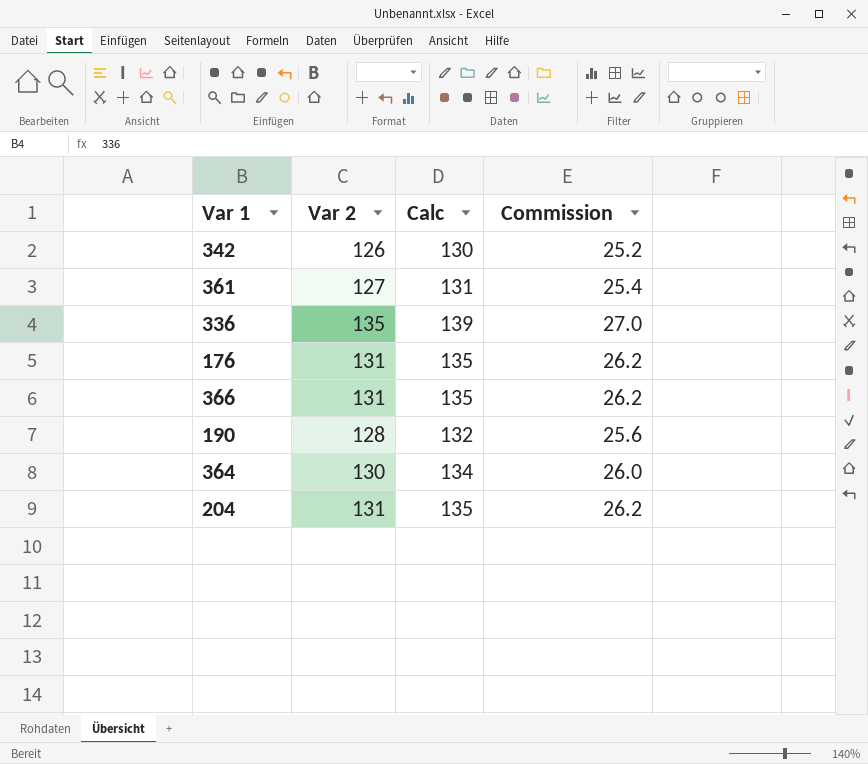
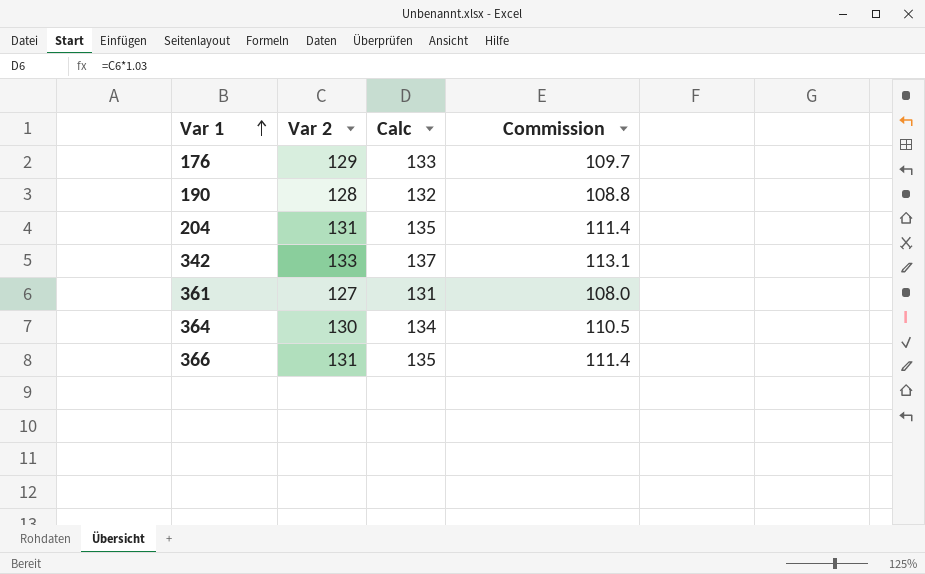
row order: none -> Var 1 ascending
column Commission | formula: [Var 2] * 0.2 -> [Var 2] * 0.85
row 336: 135 | 139 | 27.0 -> none
176 | Var 2: 131 -> 129
176 | Calc: 135 -> 133
342 | Var 2: 126 -> 133
342 | Calc: 130 -> 137

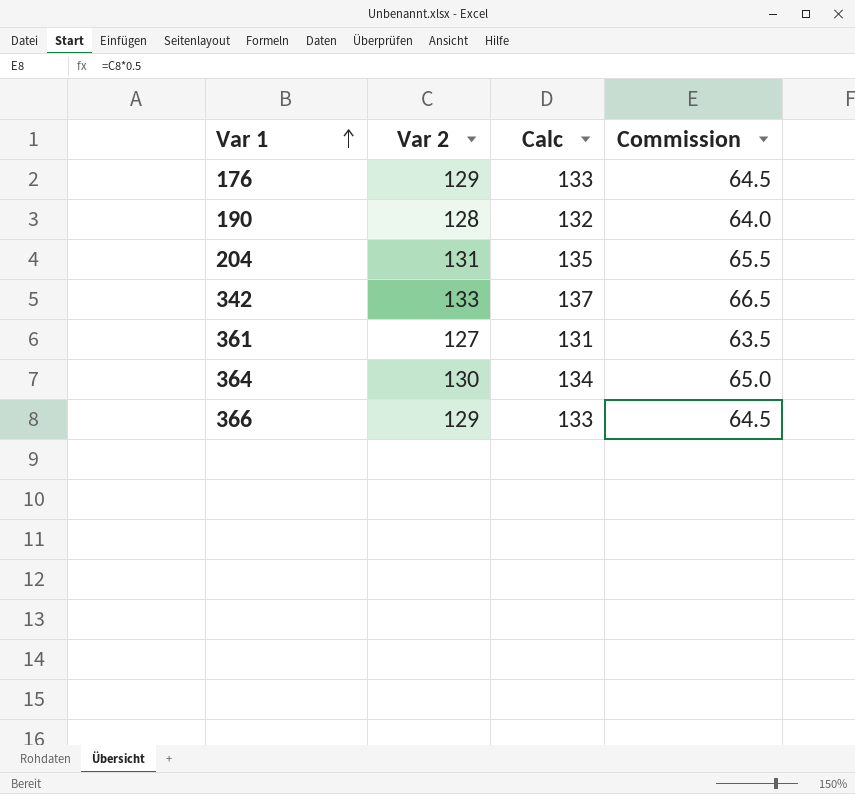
column Commission | formula: [Var 2] * 0.85 -> [Var 2] * 0.5
366 | Var 2: 131 -> 129
366 | Calc: 135 -> 133

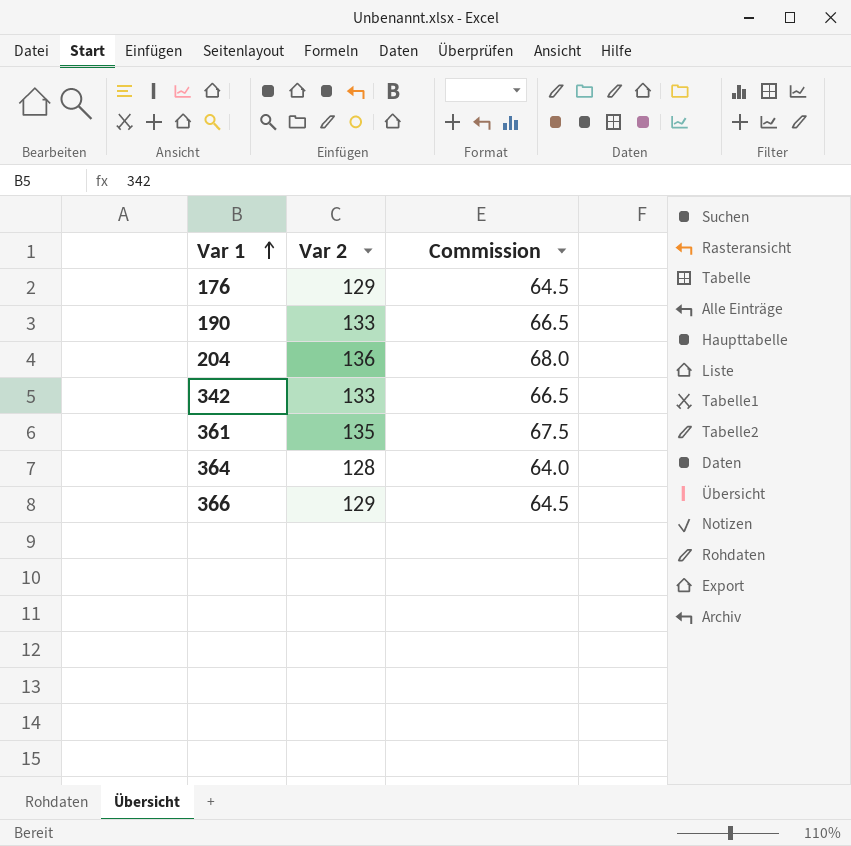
column Calc | formula: [Var 2] * 1.03 -> none
190 | Var 2: 128 -> 133
190 | Commission: 64.0 -> 66.5
204 | Var 2: 131 -> 136
204 | Commission: 65.5 -> 68.0
361 | Var 2: 127 -> 135
361 | Commission: 63.5 -> 67.5
364 | Var 2: 130 -> 128
364 | Commission: 65.0 -> 64.0

